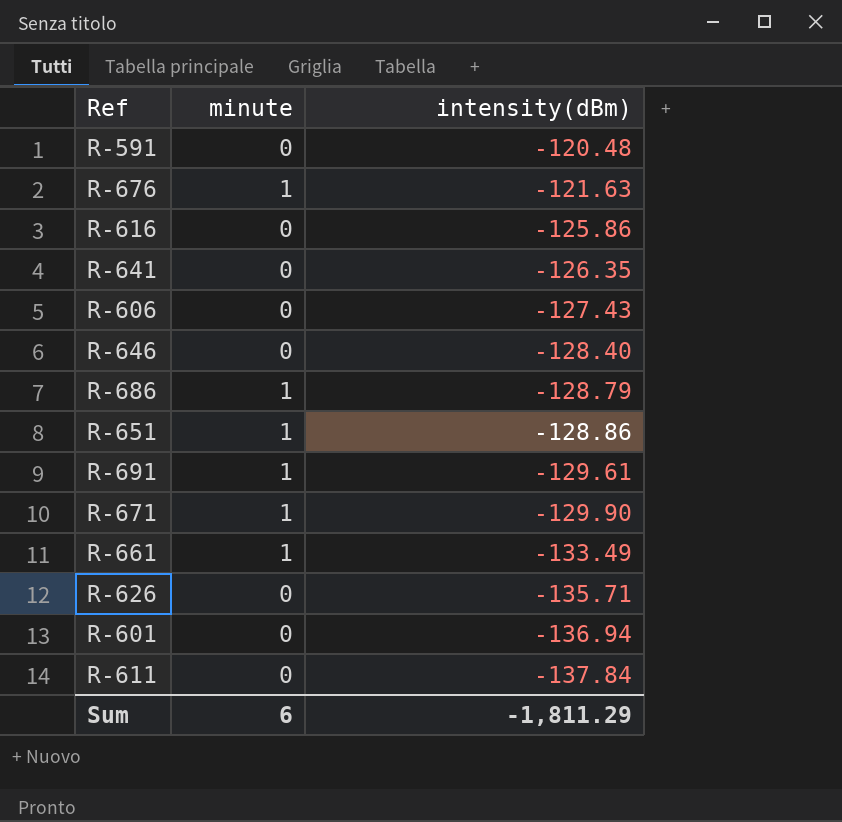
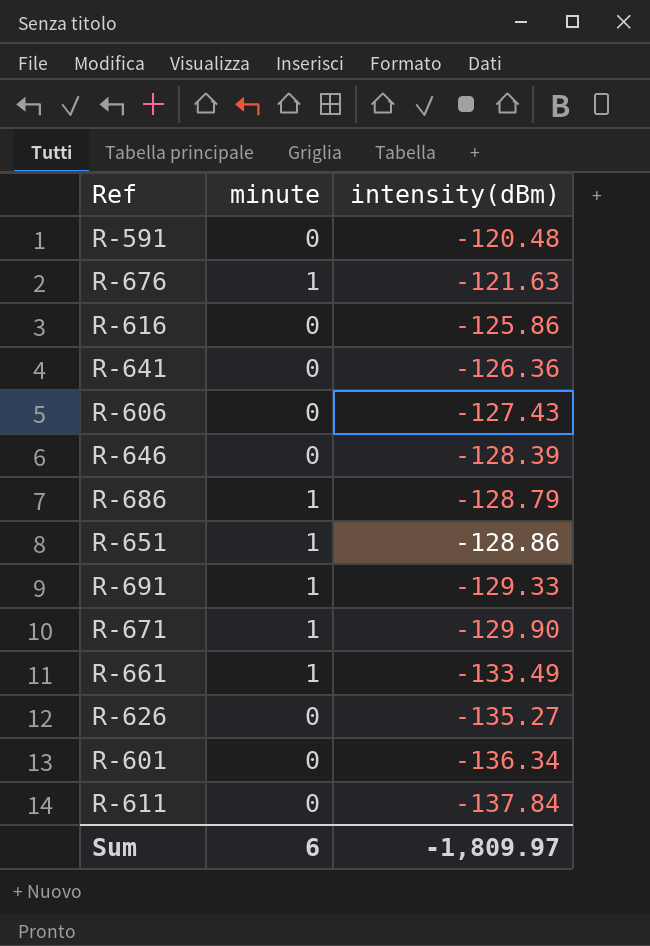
R-641 | intensity(dBm): -126.35 -> -126.36
R-646 | intensity(dBm): -128.40 -> -128.39
R-691 | intensity(dBm): -129.61 -> -129.33
R-626 | intensity(dBm): -135.71 -> -135.27
R-601 | intensity(dBm): -136.94 -> -136.34
Sum | intensity(dBm): -1,811.29 -> -1,809.97

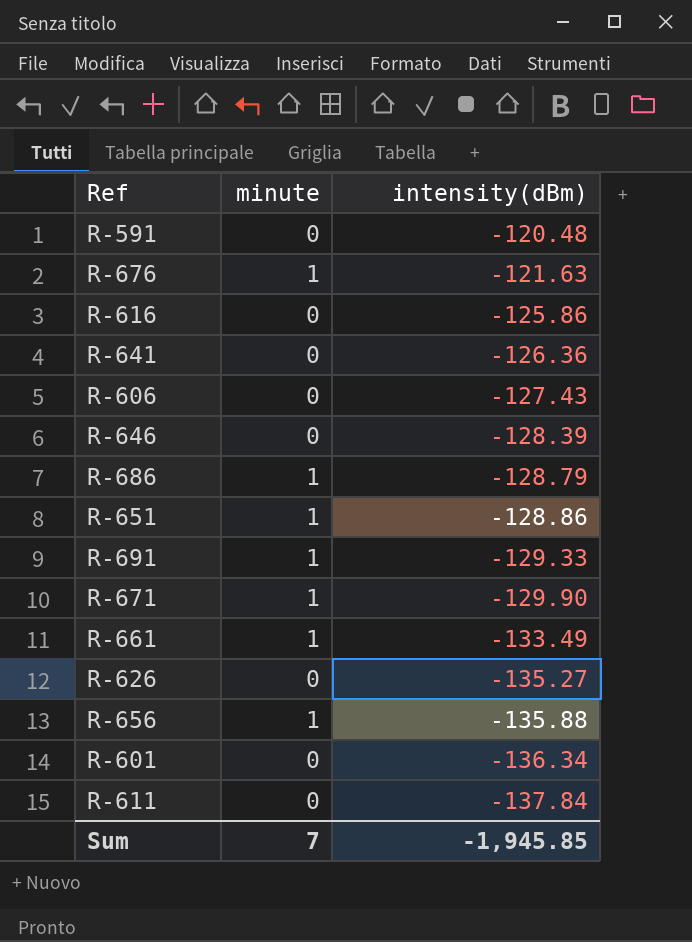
row R-656: none -> 1 | -135.88
Sum | minute: 6 -> 7
Sum | intensity(dBm): -1,809.97 -> -1,945.85

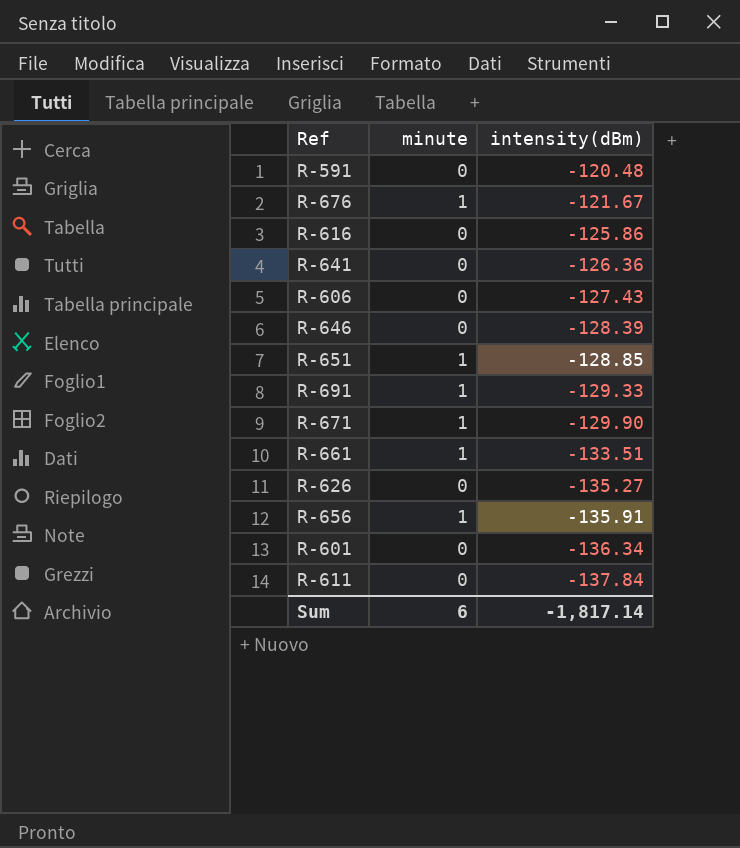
row R-686: 1 | -128.79 -> none
R-676 | intensity(dBm): -121.63 -> -121.67
R-651 | intensity(dBm): -128.86 -> -128.85
R-661 | intensity(dBm): -133.49 -> -133.51
R-656 | intensity(dBm): -135.88 -> -135.91
Sum | minute: 7 -> 6
Sum | intensity(dBm): -1,945.85 -> -1,817.14

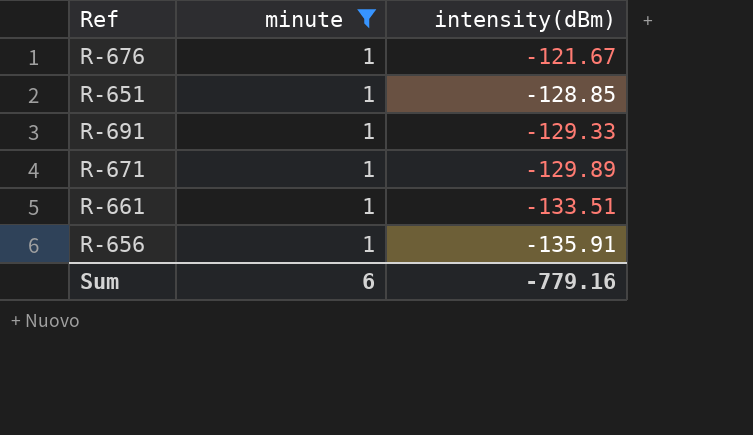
filter: none -> minute = 1
R-671 | intensity(dBm): -129.90 -> -129.89
Sum | intensity(dBm): -1,817.14 -> -779.16

